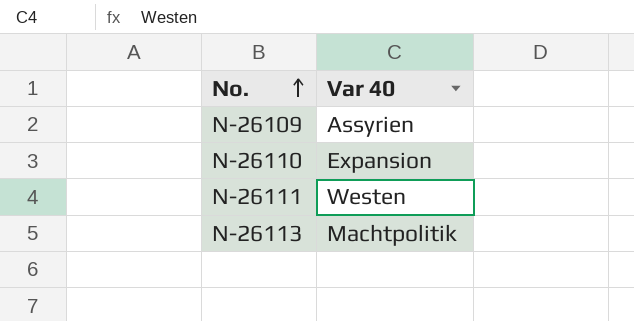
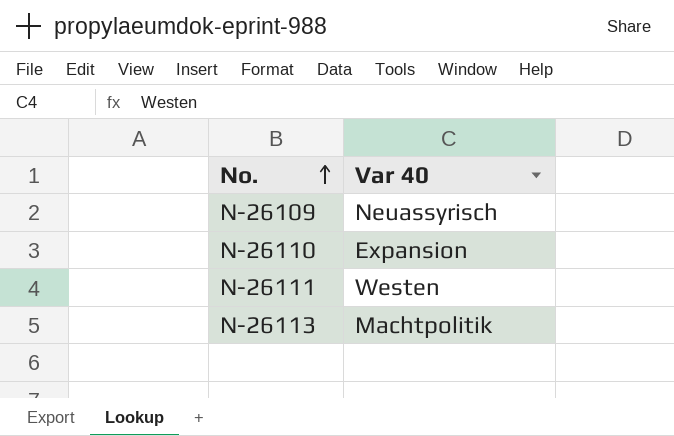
N-26109 | Var 40: Assyrien -> Neuassyrisch

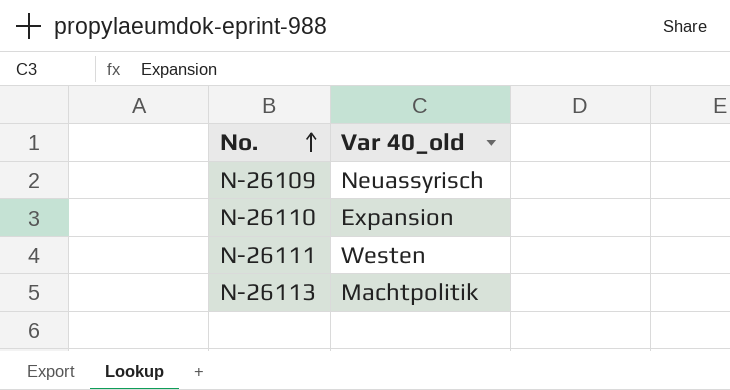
column name: Var 40 -> Var 40_old

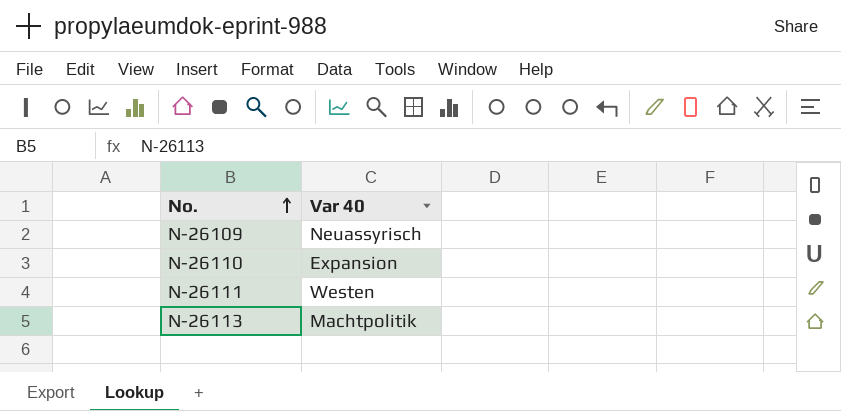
column name: Var 40_old -> Var 40

